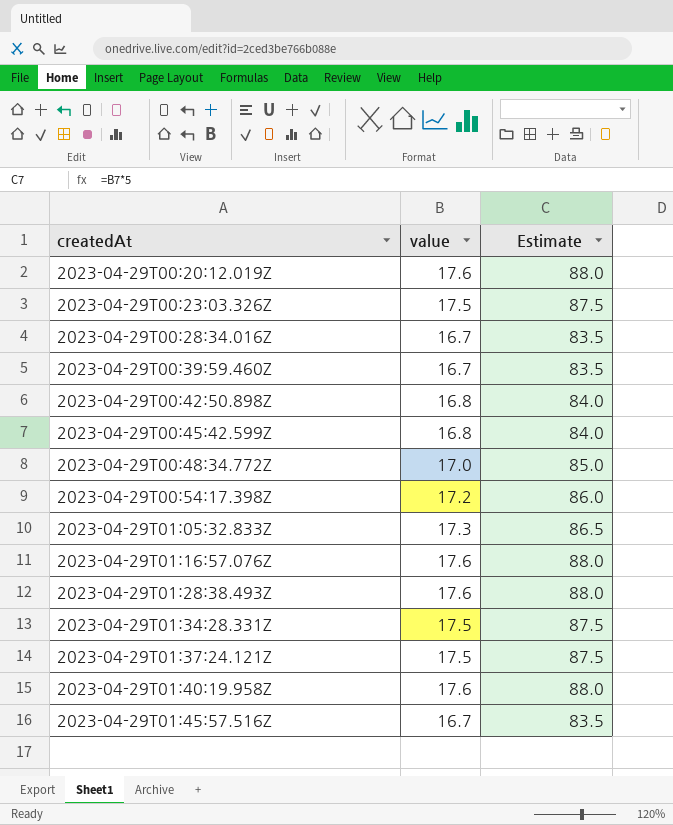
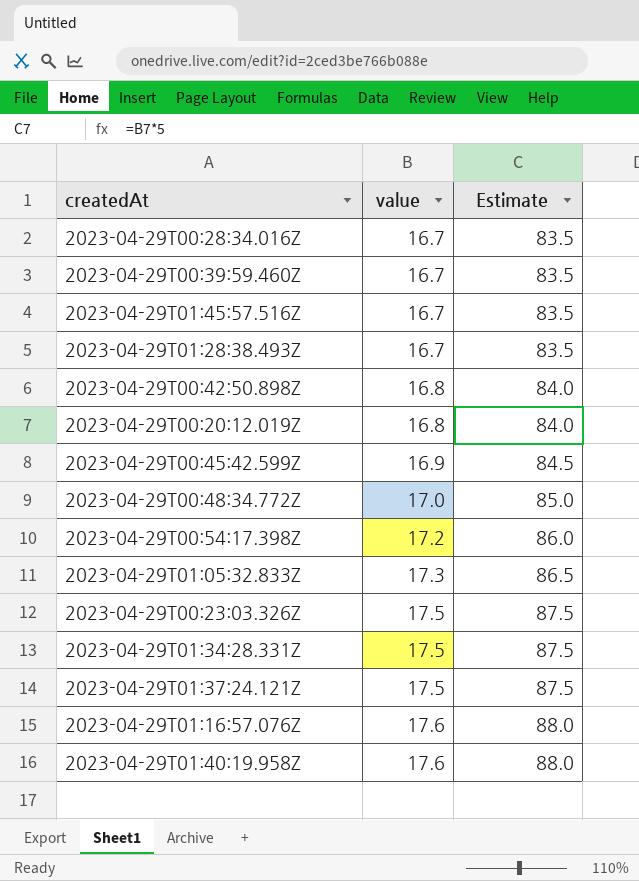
row order: createdAt ascending -> value ascending
2023-04-29T01:28:38.493Z | value: 17.6 -> 16.7
2023-04-29T01:28:38.493Z | Estimate: 88.0 -> 83.5
2023-04-29T00:20:12.019Z | value: 17.6 -> 16.8
2023-04-29T00:20:12.019Z | Estimate: 88.0 -> 84.0
2023-04-29T00:45:42.599Z | value: 16.8 -> 16.9
2023-04-29T00:45:42.599Z | Estimate: 84.0 -> 84.5

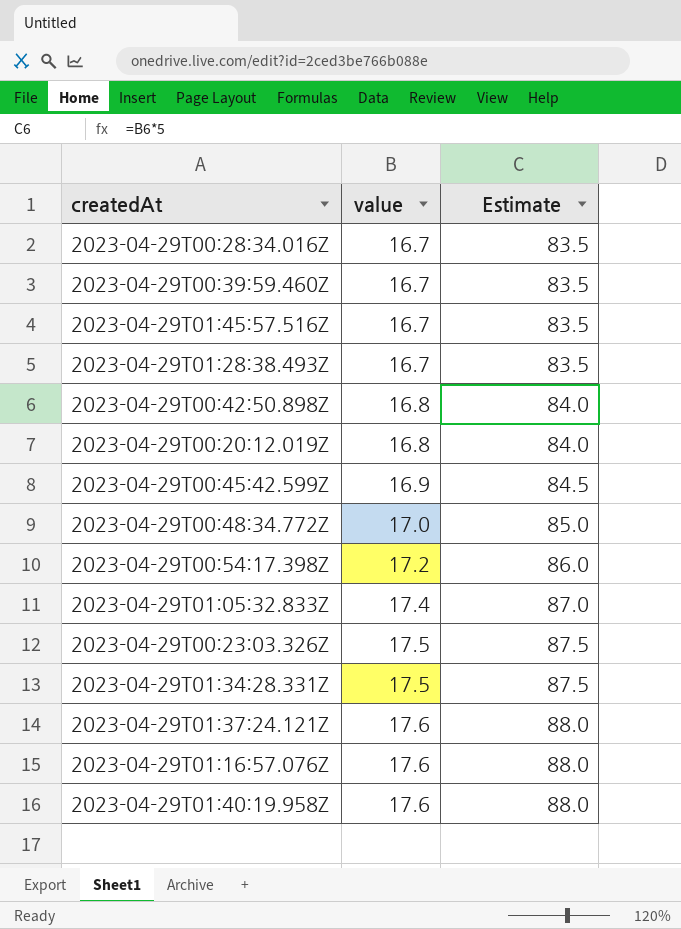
2023-04-29T01:05:32.833Z | value: 17.3 -> 17.4
2023-04-29T01:05:32.833Z | Estimate: 86.5 -> 87.0
2023-04-29T01:37:24.121Z | value: 17.5 -> 17.6
2023-04-29T01:37:24.121Z | Estimate: 87.5 -> 88.0

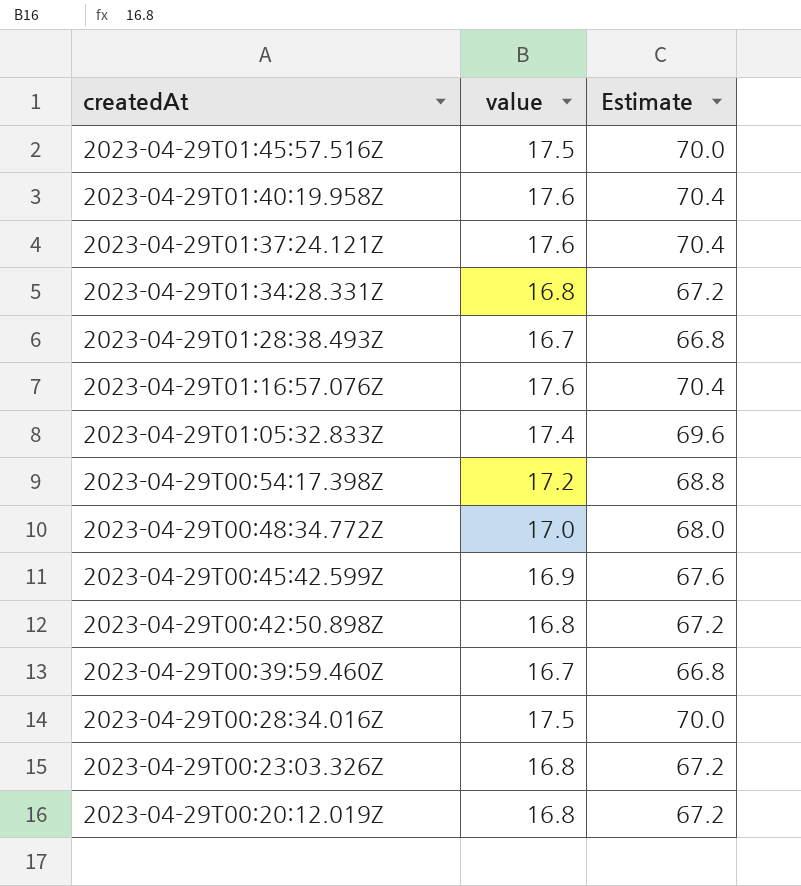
row order: value ascending -> createdAt descending
column Estimate | formula: [value] * 5 -> [value] * 4
2023-04-29T01:45:57.516Z | value: 16.7 -> 17.5
2023-04-29T01:34:28.331Z | value: 17.5 -> 16.8
2023-04-29T00:28:34.016Z | value: 16.7 -> 17.5
2023-04-29T00:23:03.326Z | value: 17.5 -> 16.8

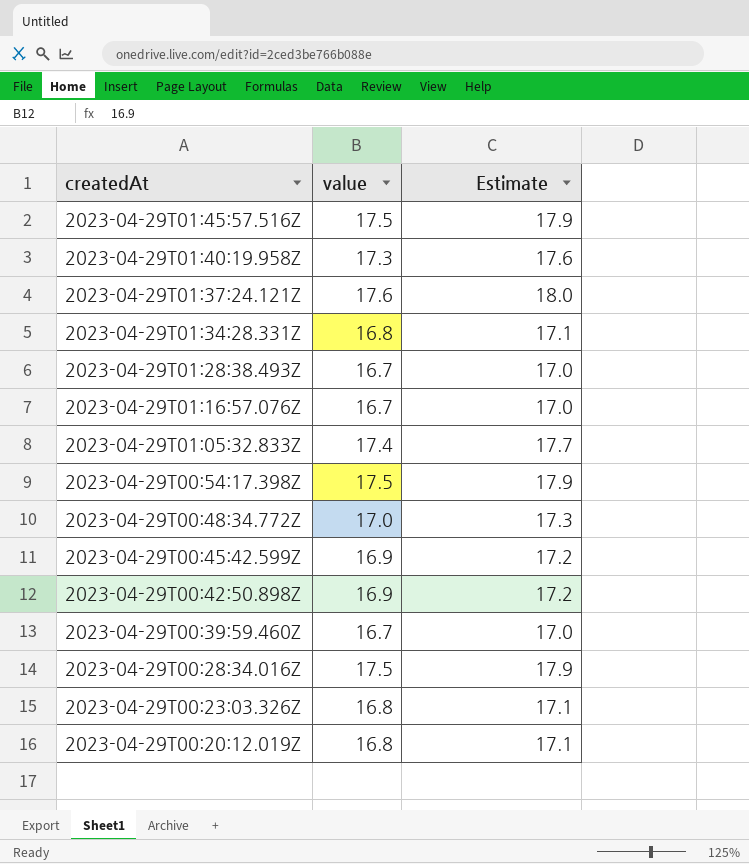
column Estimate | formula: [value] * 4 -> [value] * 1.02
2023-04-29T01:40:19.958Z | value: 17.6 -> 17.3
2023-04-29T01:16:57.076Z | value: 17.6 -> 16.7
2023-04-29T00:54:17.398Z | value: 17.2 -> 17.5
2023-04-29T00:42:50.898Z | value: 16.8 -> 16.9

